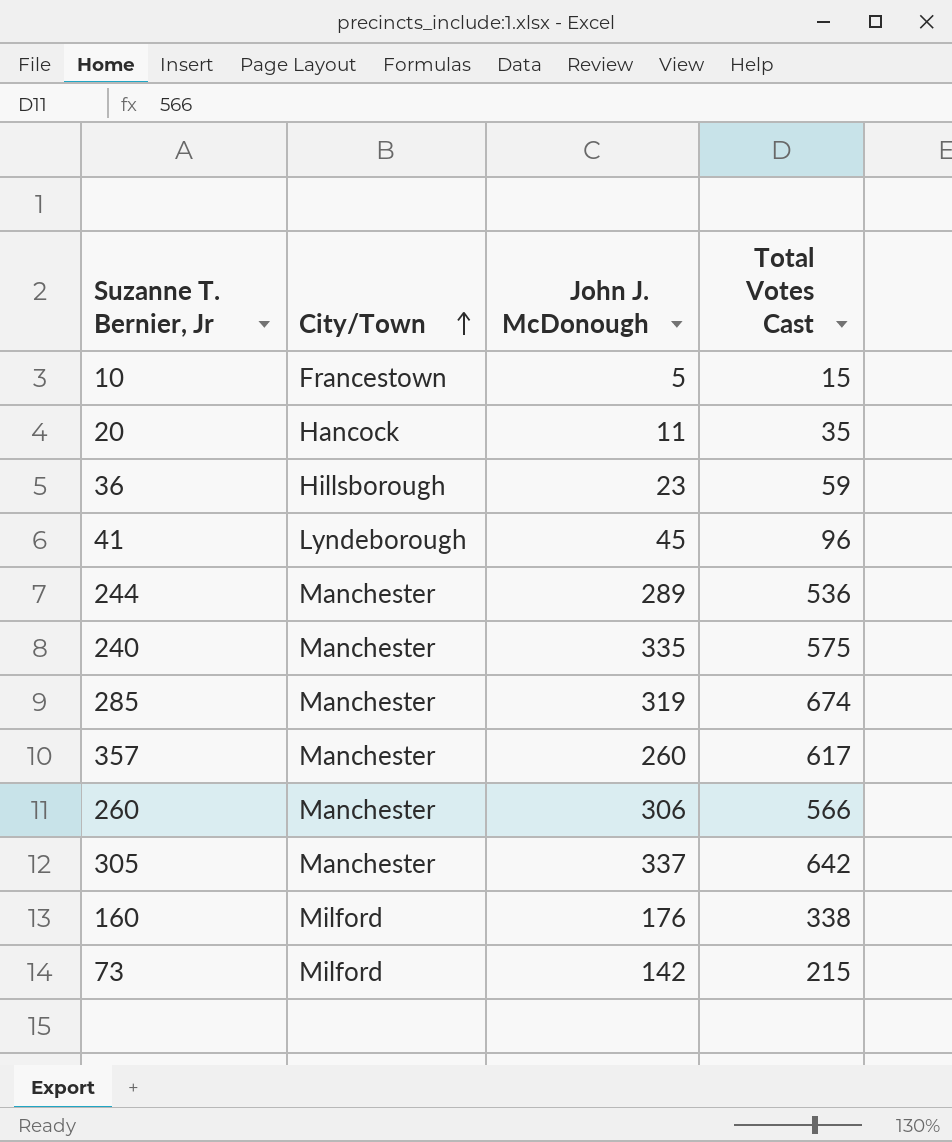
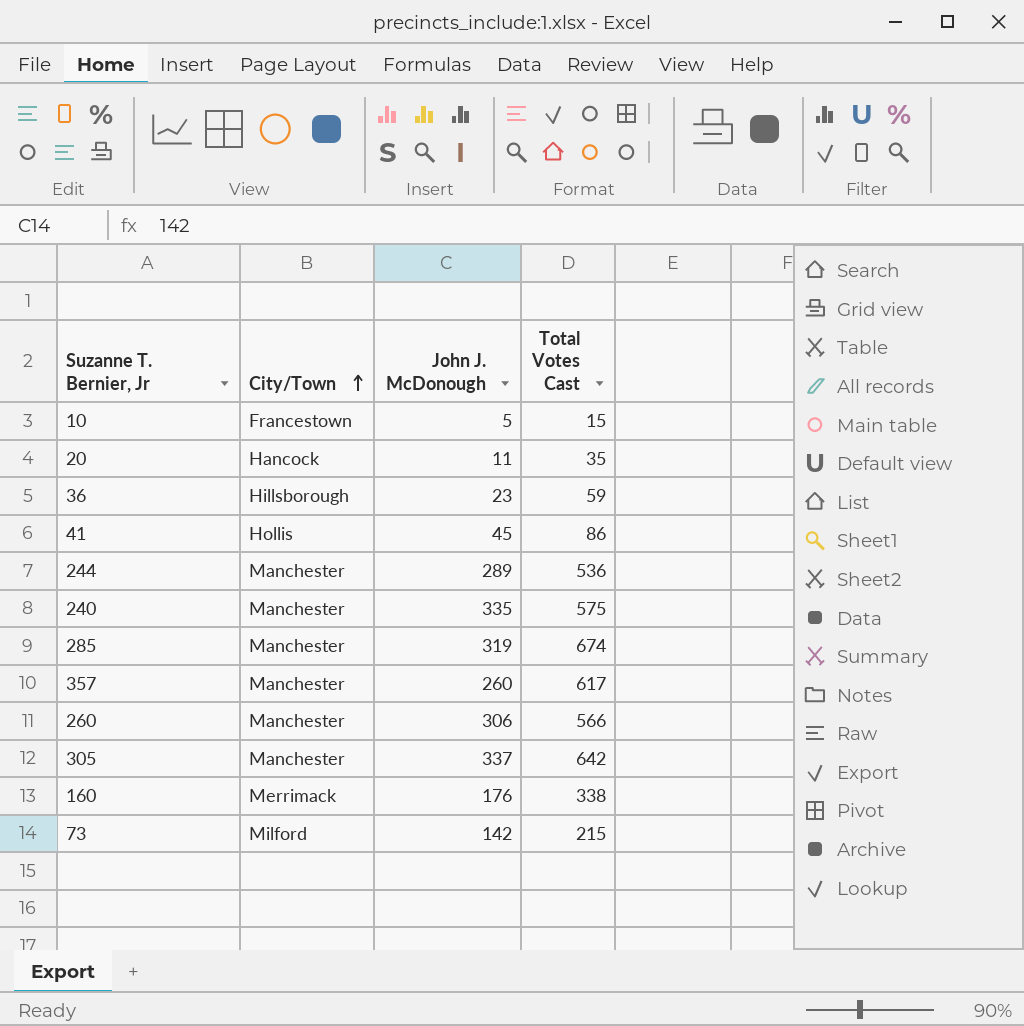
41 | City/Town: Lyndeborough -> Hollis
41 | Total Votes Cast: 96 -> 86
160 | City/Town: Milford -> Merrimack

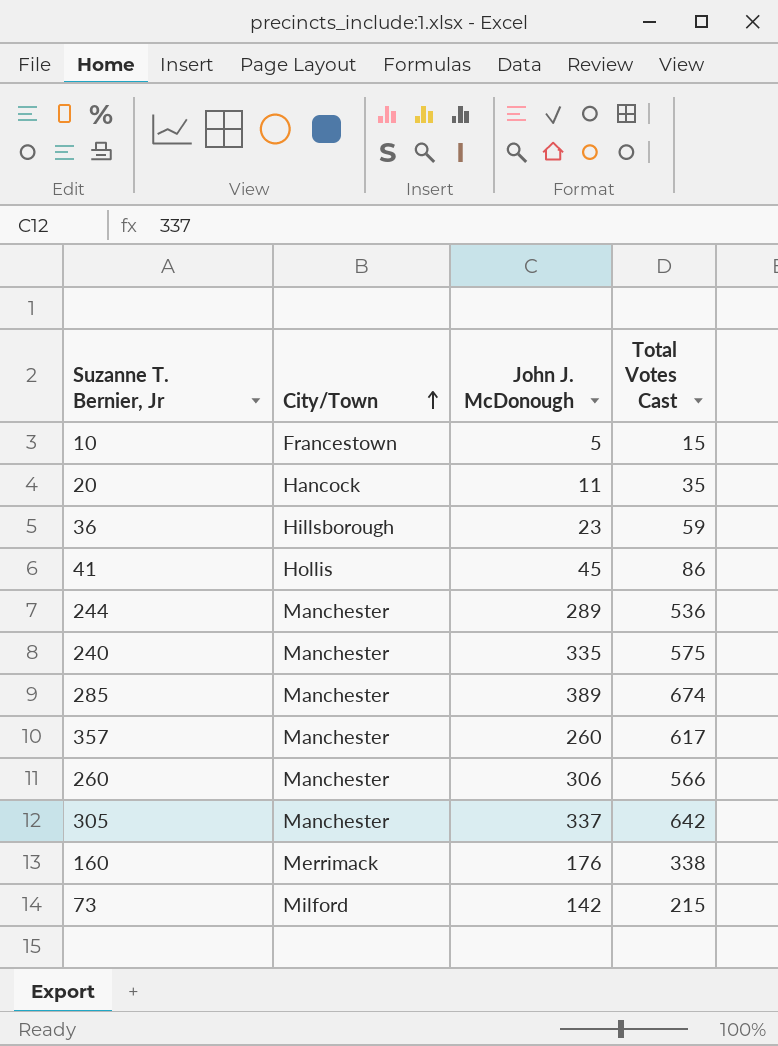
285 | John J. McDonough: 319 -> 389

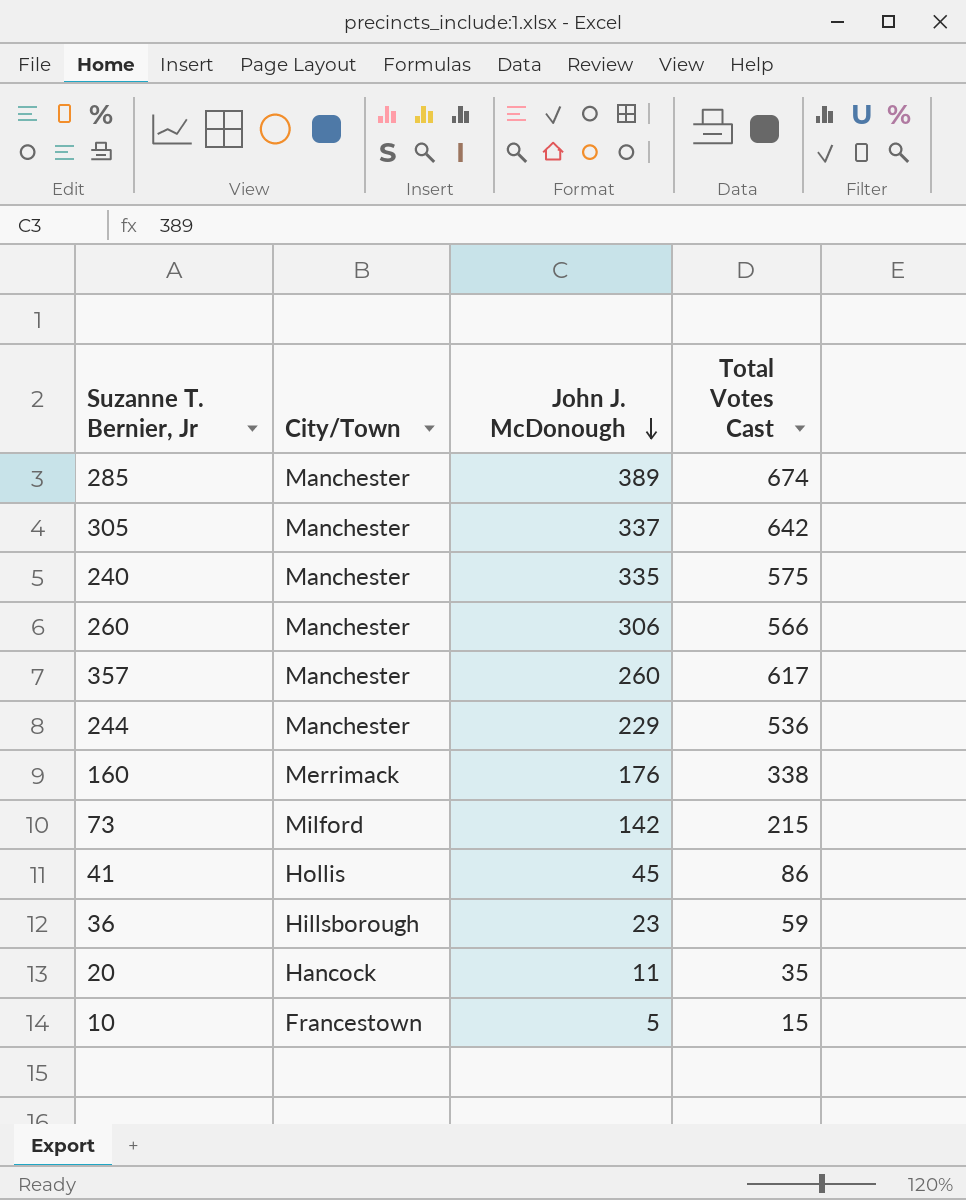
row order: City/Town ascending -> John J. McDonough descending
244 | John J. McDonough: 289 -> 229

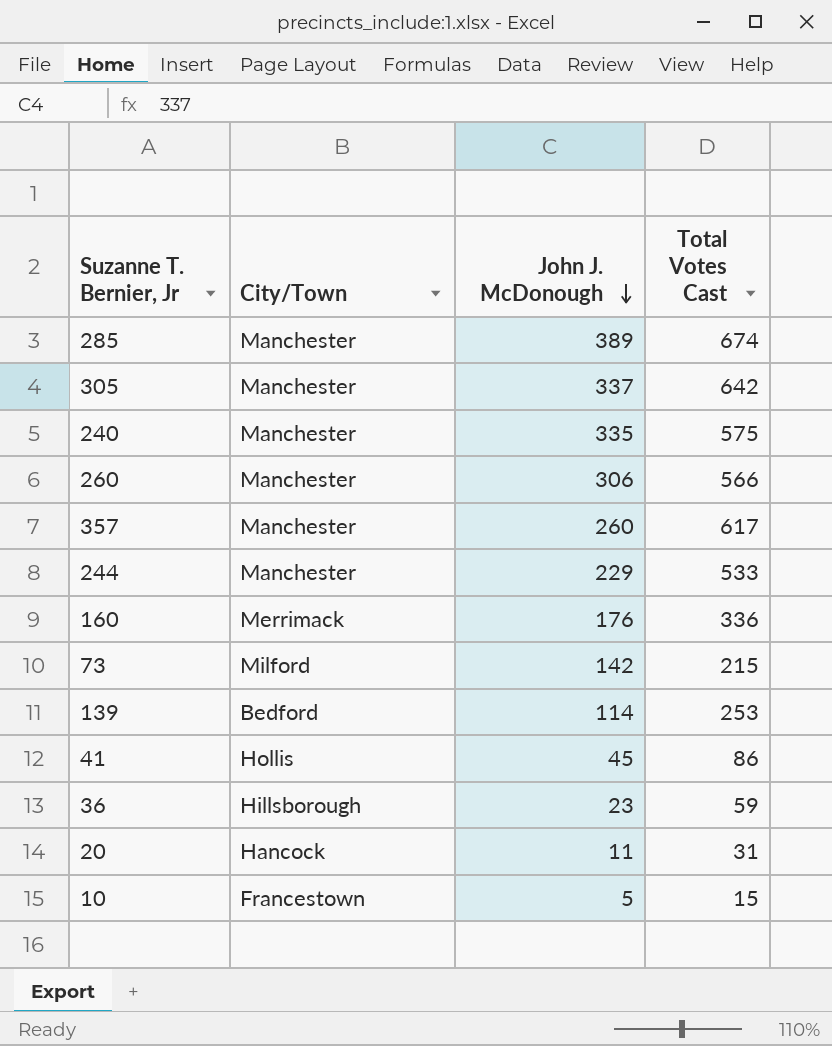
244 | Total Votes Cast: 536 -> 533
160 | Total Votes Cast: 338 -> 336
row 139: none -> Bedford | 114 | 253
20 | Total Votes Cast: 35 -> 31

